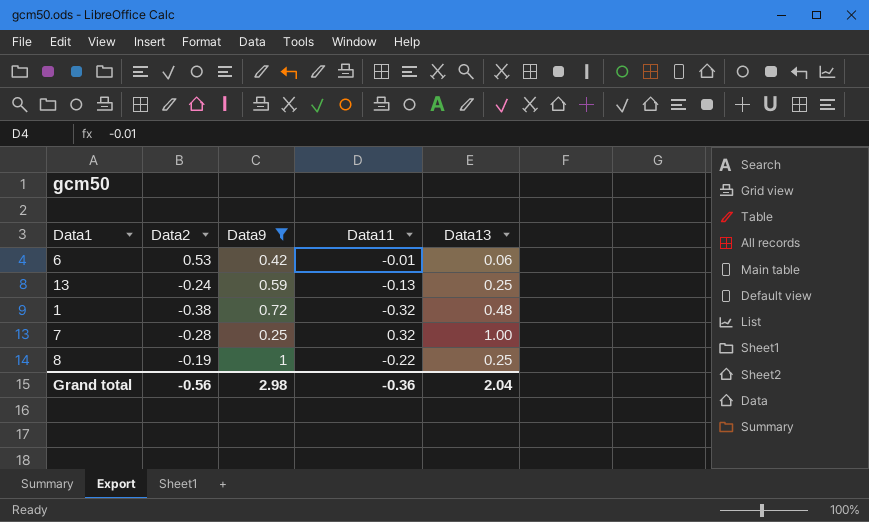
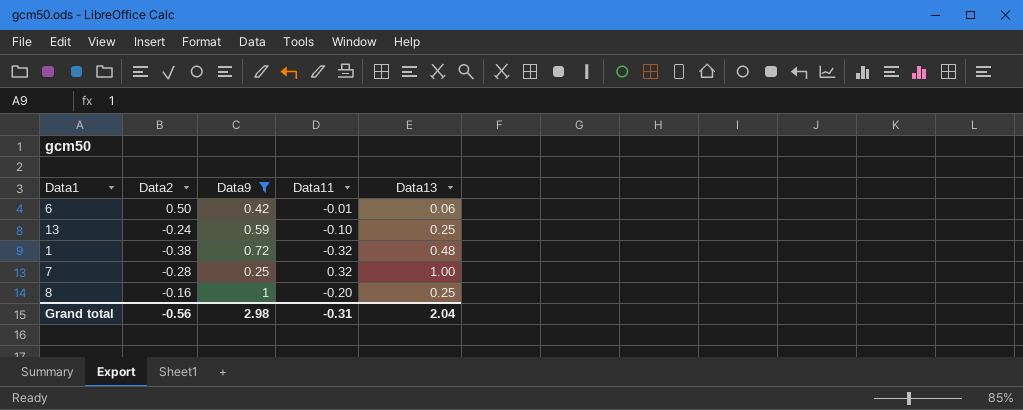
6 | Data2: 0.53 -> 0.50
13 | Data11: -0.13 -> -0.10
8 | Data2: -0.19 -> -0.16
8 | Data11: -0.22 -> -0.20
Grand total | Data11: -0.36 -> -0.31

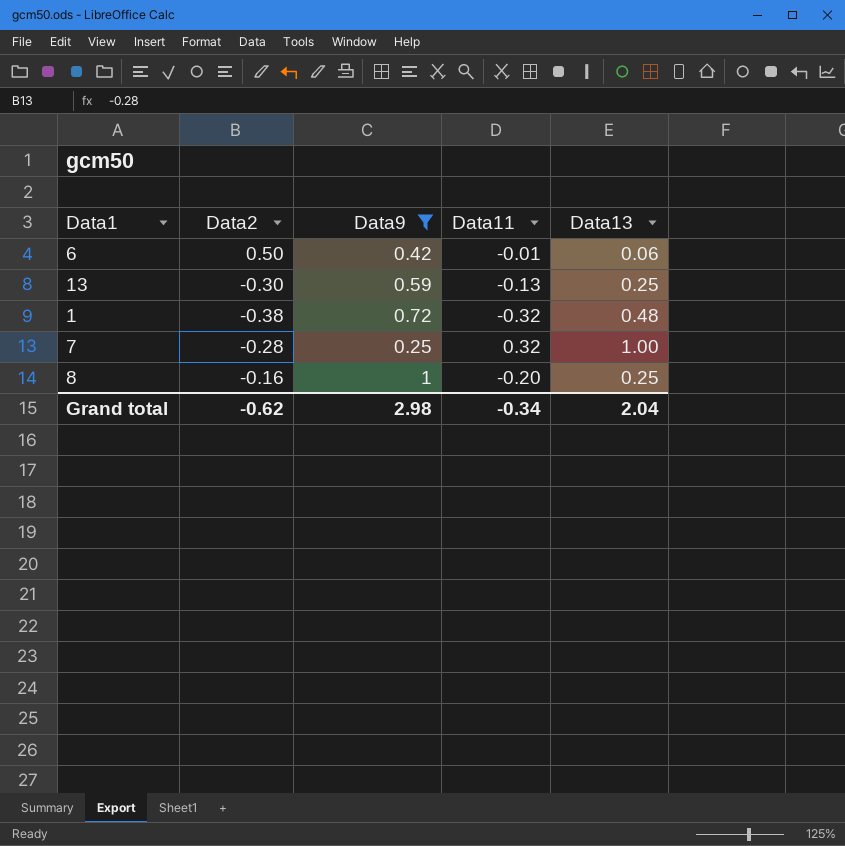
13 | Data2: -0.24 -> -0.30
13 | Data11: -0.10 -> -0.13
Grand total | Data2: -0.56 -> -0.62
Grand total | Data11: -0.31 -> -0.34

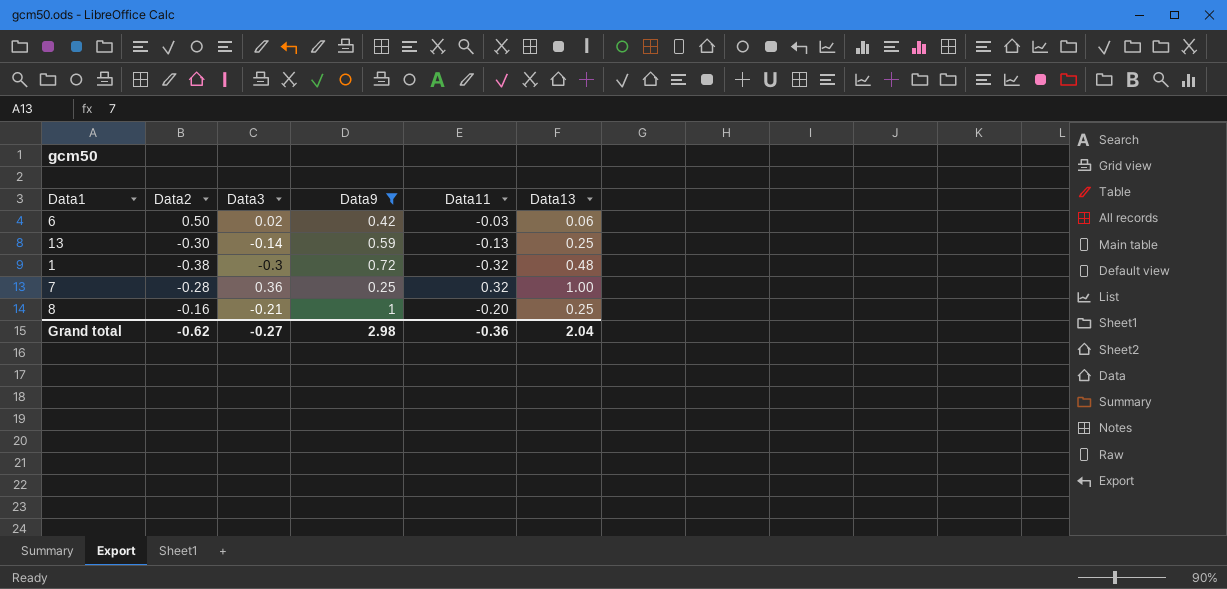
column Data3 | position: none -> 3
6 | Data11: -0.01 -> -0.03
Grand total | Data11: -0.34 -> -0.36

